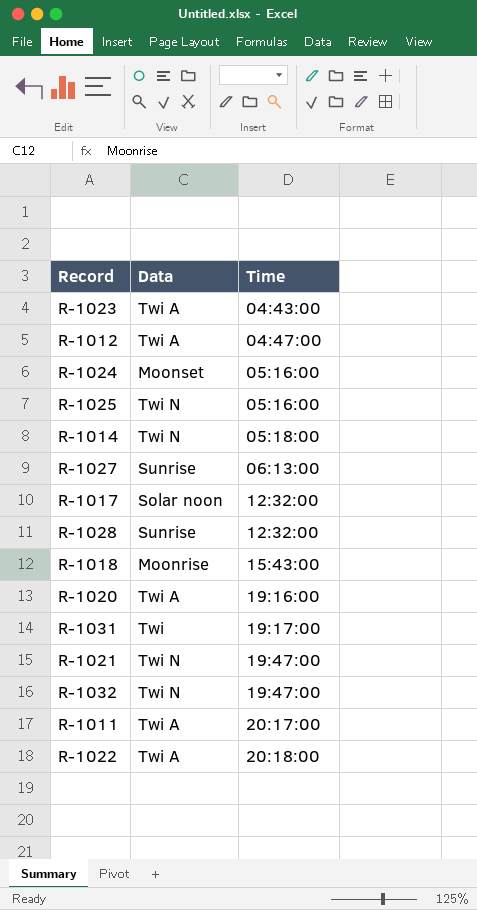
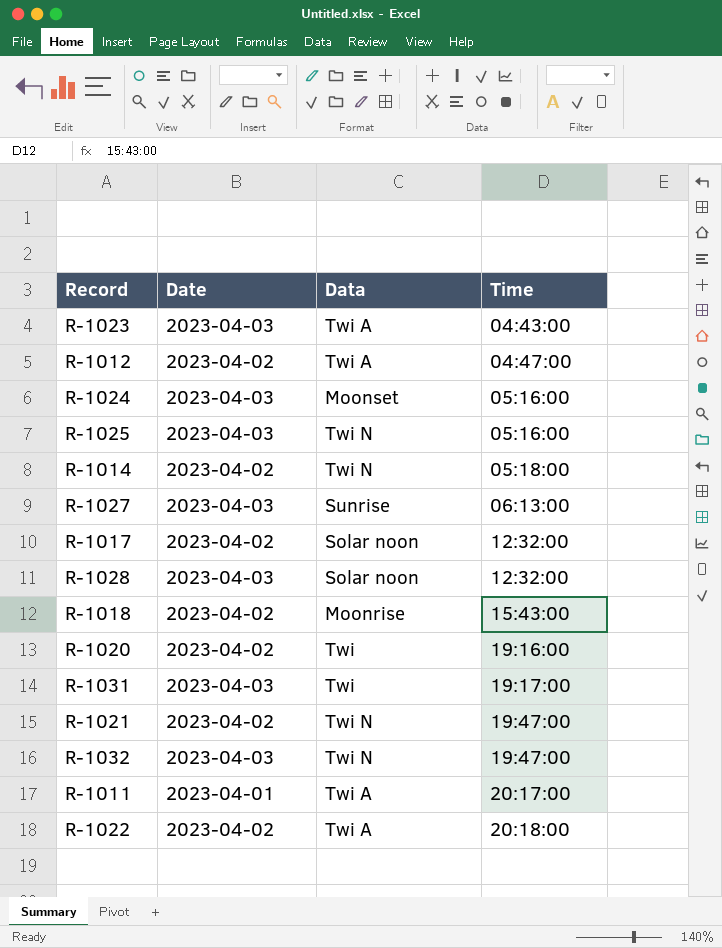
column Date | position: none -> 2
R-1028 | Data: Sunrise -> Solar noon
R-1020 | Data: Twi A -> Twi

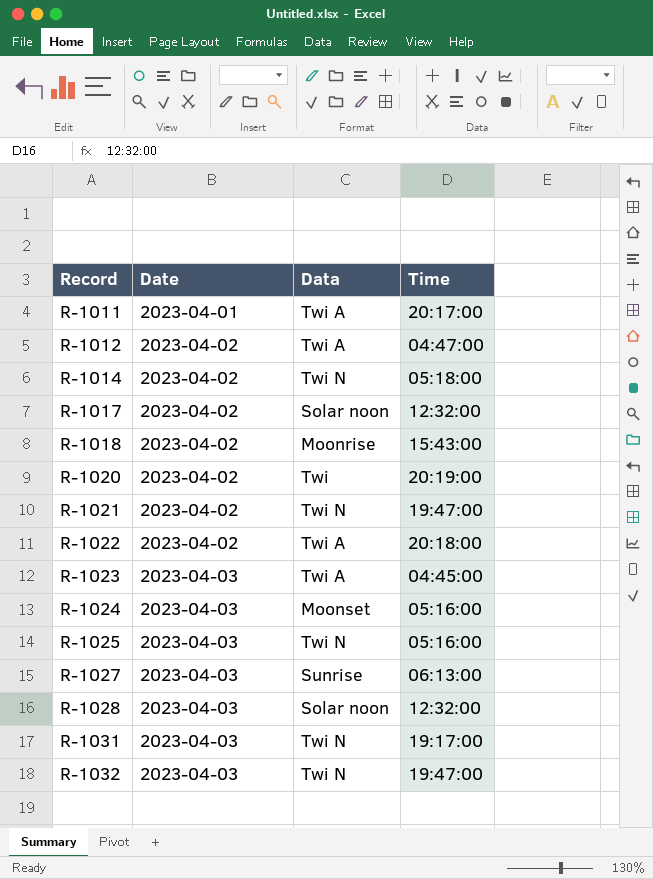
row order: Time ascending -> Record ascending
R-1020 | Time: 19:16:00 -> 20:19:00
R-1023 | Time: 04:43:00 -> 04:45:00
R-1031 | Data: Twi -> Twi N

